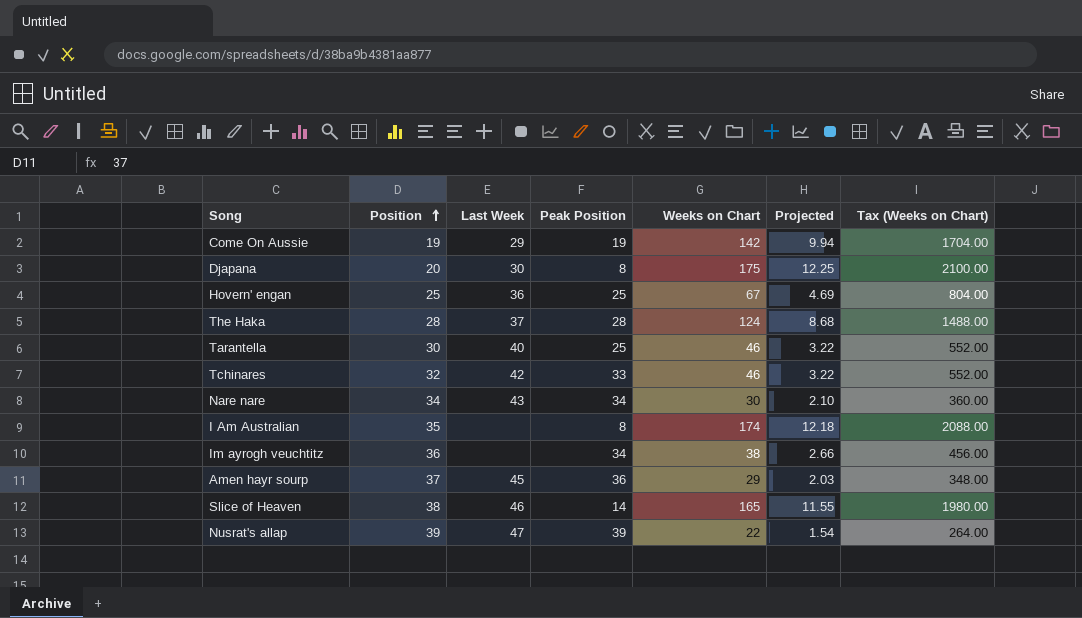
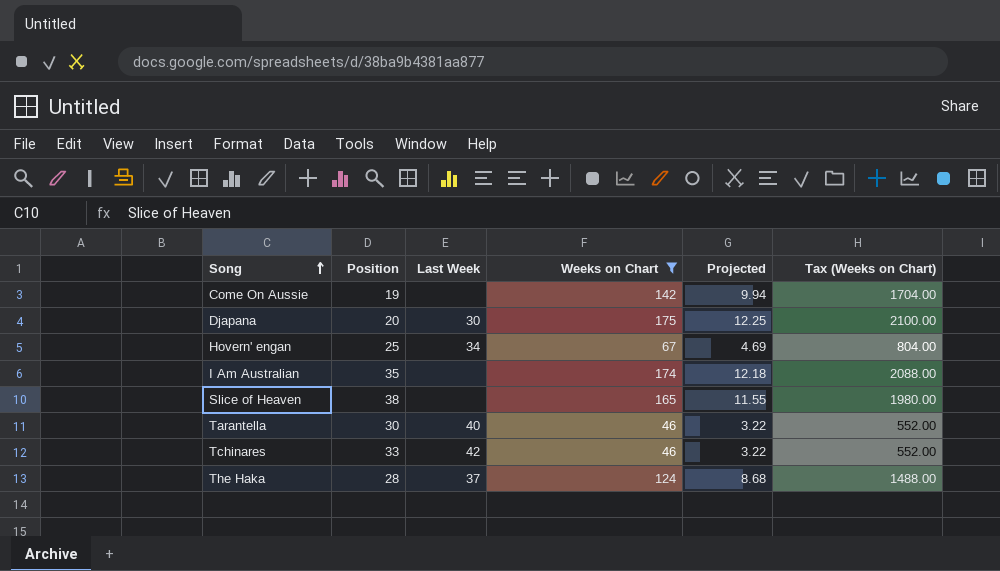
filter: none -> Weeks on Chart >= 46
row order: Position ascending -> Song ascending
column Peak Position | position: 4 -> none
Come On Aussie | Last Week: 29 -> none
Hovern' engan | Last Week: 36 -> 34
Slice of Heaven | Last Week: 46 -> none
Tchinares | Position: 32 -> 33

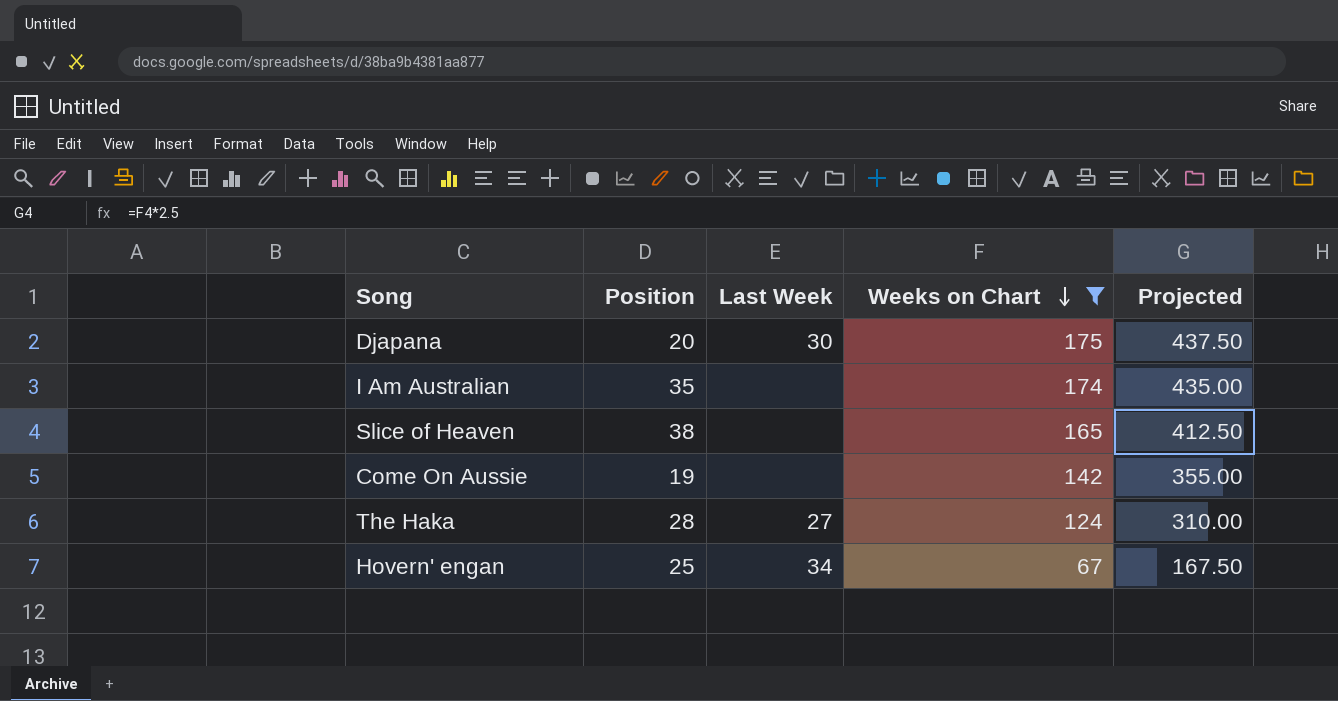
row order: Song ascending -> Weeks on Chart descending
column Tax (Weeks on Chart) | formula: [Weeks on Chart] * 12 -> none
column Projected | formula: [Weeks on Chart] * 0.07 -> [Weeks on Chart] * 2.5
row Tarantella: 30 | 40 | 46 | 3.22 | 552.00 -> none
row Tchinares: 33 | 42 | 46 | 3.22 | 552.00 -> none
The Haka | Last Week: 37 -> 27

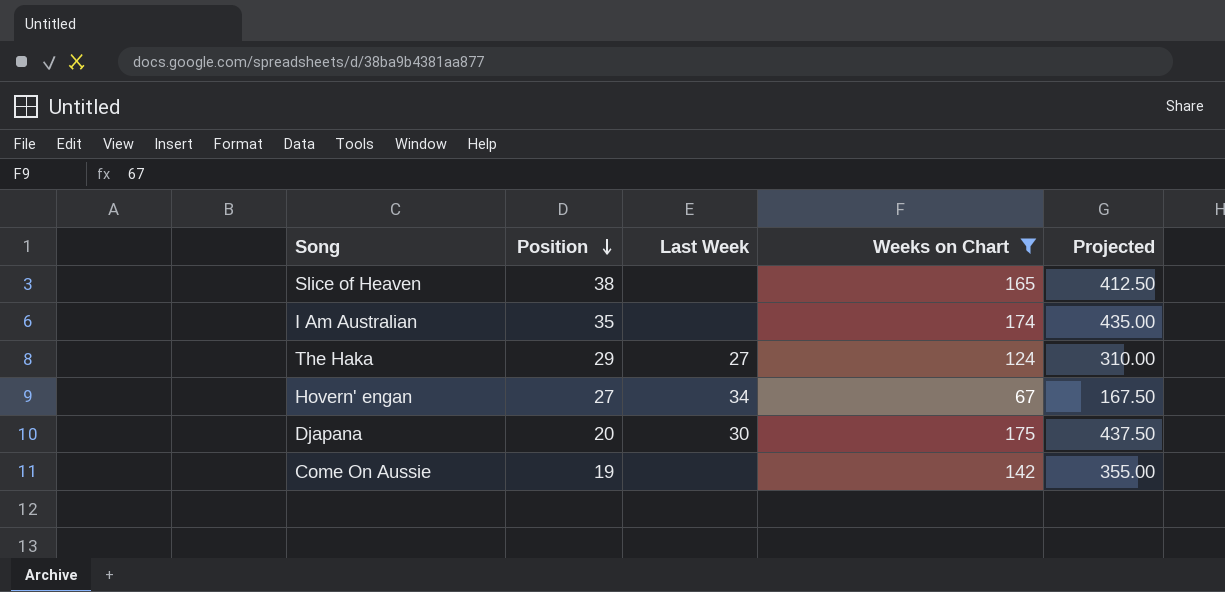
row order: Weeks on Chart descending -> Position descending
The Haka | Position: 28 -> 29
Hovern' engan | Position: 25 -> 27

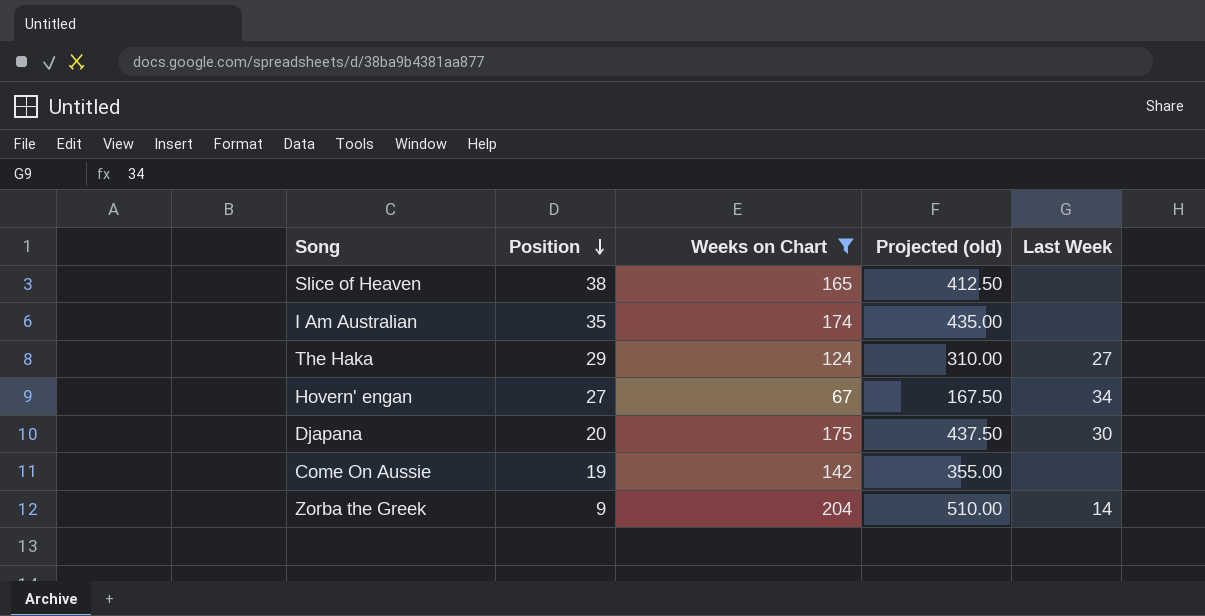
column name: Projected -> Projected (old)
column Last Week | position: 3 -> 5
row Zorba the Greek: none -> 9 | 204 | 510.00 | 14

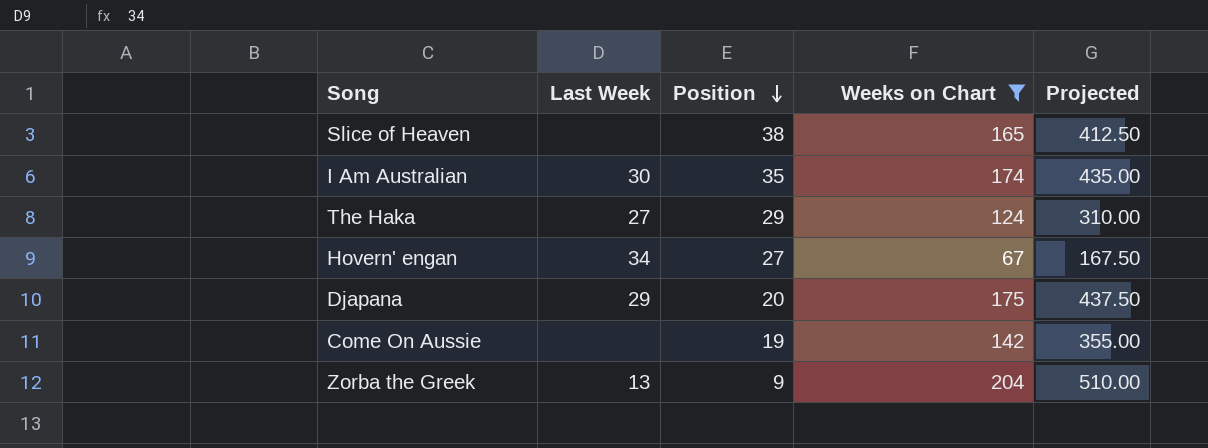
column Last Week | position: 5 -> 2
column name: Projected (old) -> Projected
I Am Australian | Last Week: none -> 30
Djapana | Last Week: 30 -> 29
Zorba the Greek | Last Week: 14 -> 13

